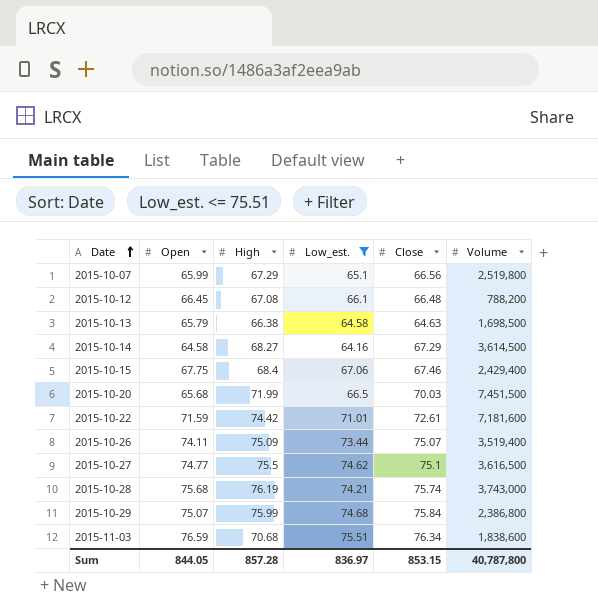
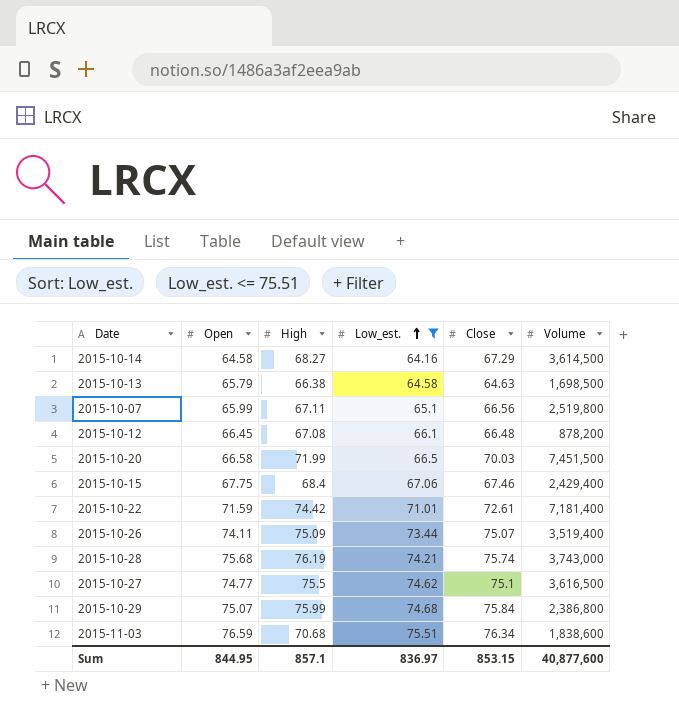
row order: Date ascending -> Low_est. ascending
2015-10-07 | High: 67.29 -> 67.11
2015-10-12 | Volume: 788,200 -> 878,200
2015-10-20 | Open: 65.68 -> 66.58
2015-10-22 | Volume: 7,181,600 -> 7,181,400
Sum | Open: 844.05 -> 844.95
Sum | High: 857.28 -> 857.1
Sum | Volume: 40,787,800 -> 40,877,600

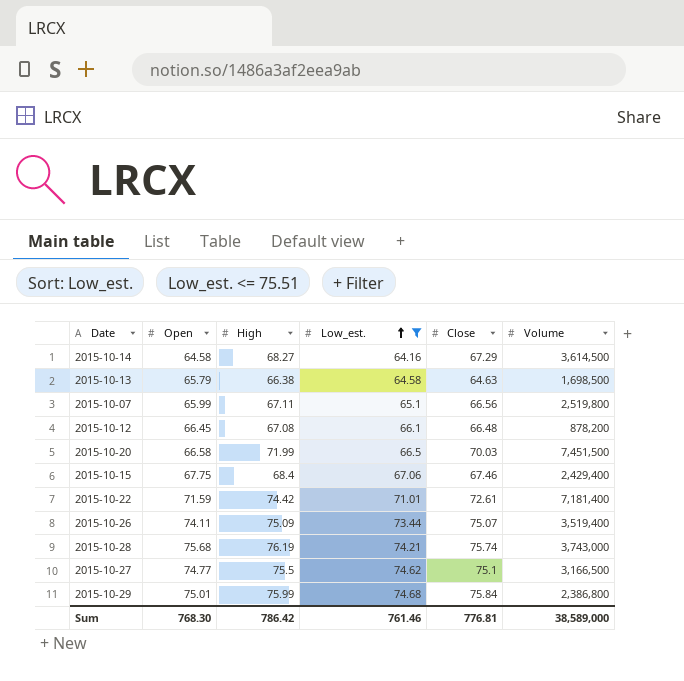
row 2015-11-03: 76.59 | 70.68 | 75.51 | 76.34 | 1,838,600 -> none
2015-10-27 | Volume: 3,616,500 -> 3,166,500
2015-10-29 | Open: 75.07 -> 75.01
Sum | Open: 844.95 -> 768.30
Sum | High: 857.1 -> 786.42
Sum | Low_est.: 836.97 -> 761.46
Sum | Close: 853.15 -> 776.81
Sum | Volume: 40,877,600 -> 38,589,000

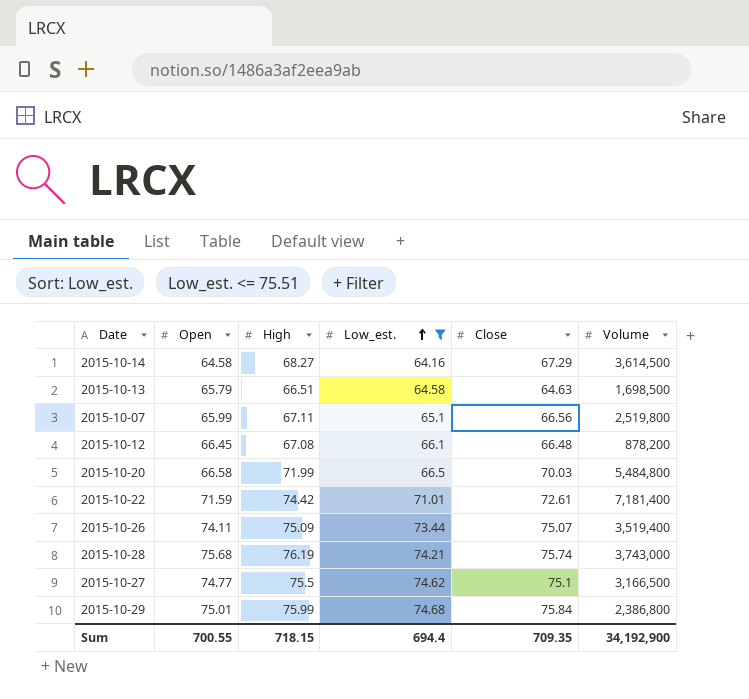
row 2015-10-15: 67.75 | 68.4 | 67.06 | 67.46 | 2,429,400 -> none
2015-10-13 | High: 66.38 -> 66.51
2015-10-20 | Volume: 7,451,500 -> 5,484,800
Sum | Open: 768.30 -> 700.55
Sum | High: 786.42 -> 718.15
Sum | Low_est.: 761.46 -> 694.4
Sum | Close: 776.81 -> 709.35
Sum | Volume: 38,589,000 -> 34,192,900

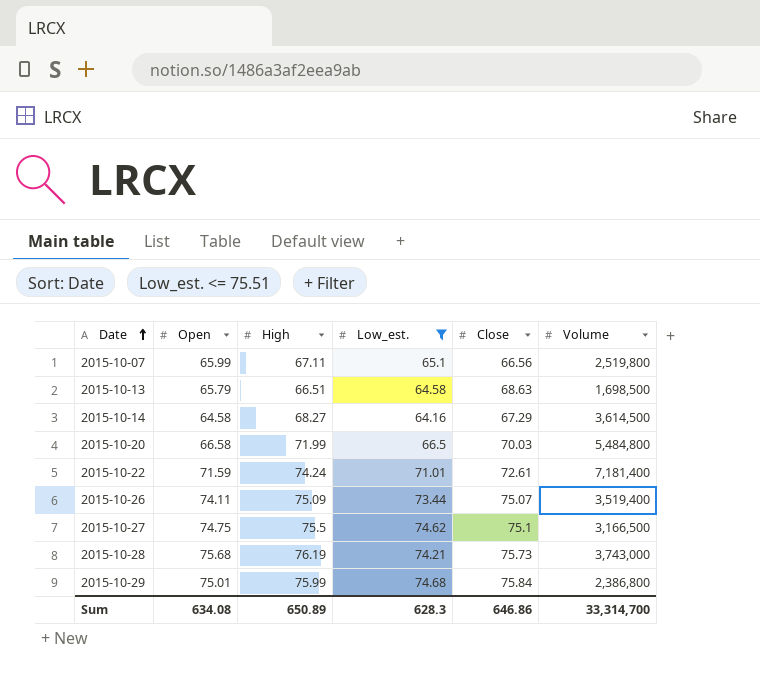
row order: Low_est. ascending -> Date ascending
row 2015-10-12: 66.45 | 67.08 | 66.1 | 66.48 | 878,200 -> none
2015-10-13 | Close: 64.63 -> 68.63
2015-10-22 | High: 74.42 -> 74.24
2015-10-27 | Open: 74.77 -> 74.75
2015-10-28 | Close: 75.74 -> 75.73
Sum | Open: 700.55 -> 634.08
Sum | High: 718.15 -> 650.89
Sum | Low_est.: 694.4 -> 628.3
Sum | Close: 709.35 -> 646.86
Sum | Volume: 34,192,900 -> 33,314,700

